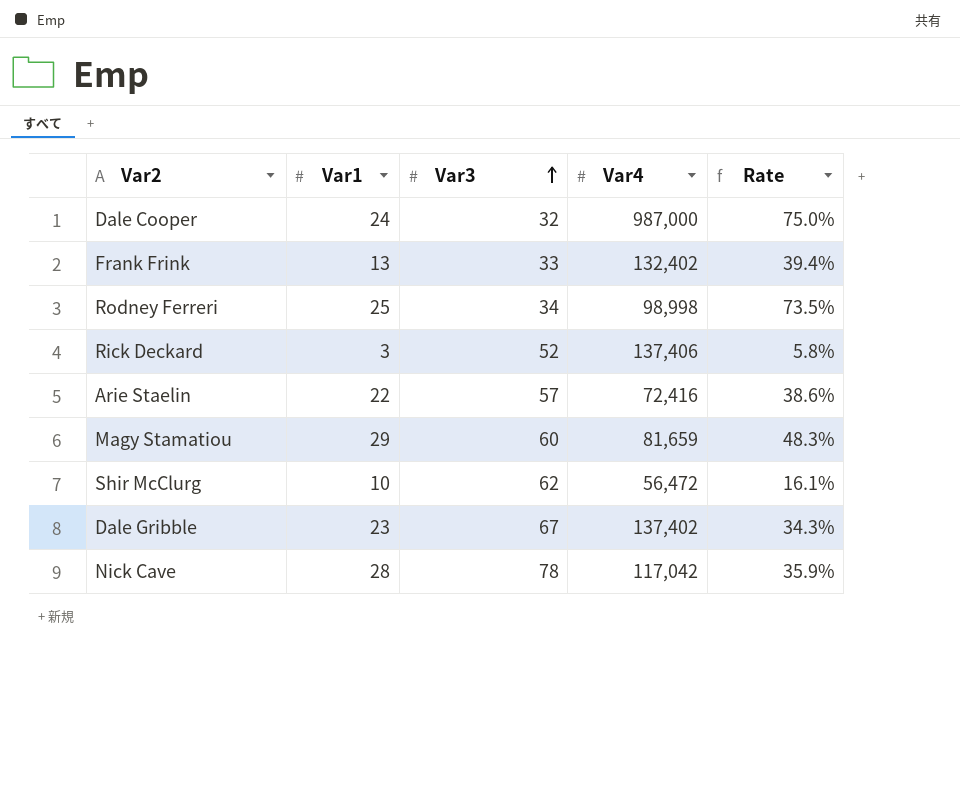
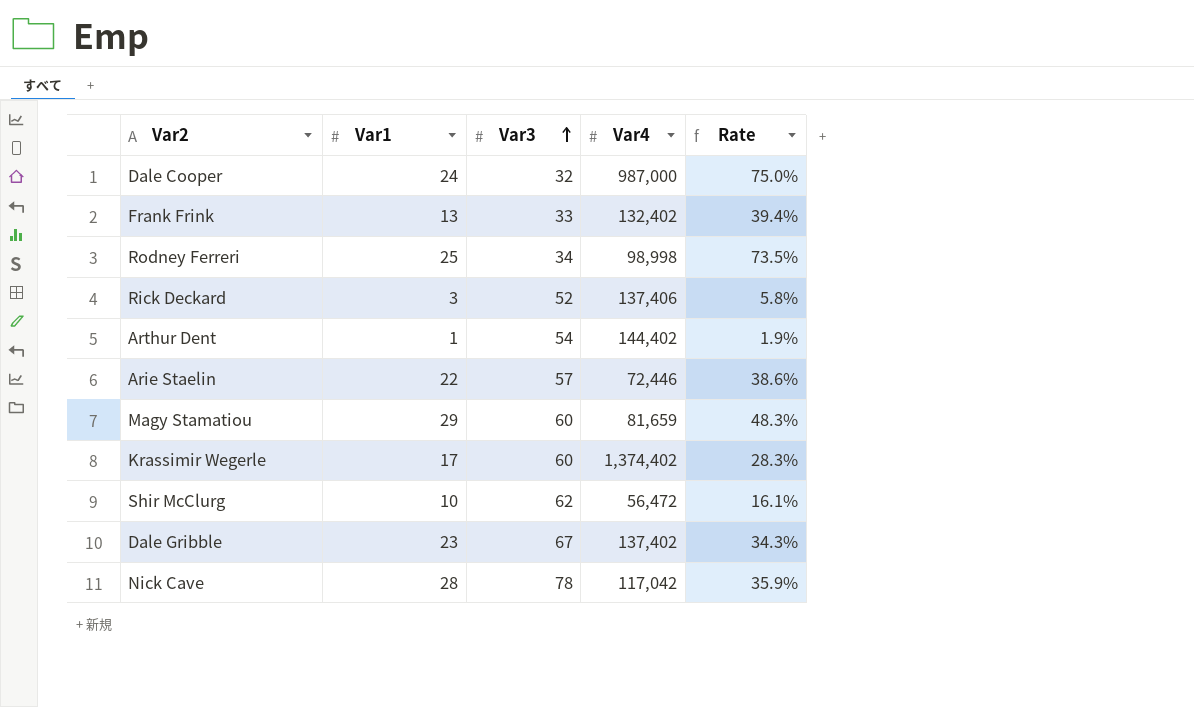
row Arthur Dent: none -> 1 | 54 | 144,402 | 1.9%
Arie Staelin | Var4: 72,416 -> 72,446
row Krassimir Wegerle: none -> 17 | 60 | 1,374,402 | 28.3%

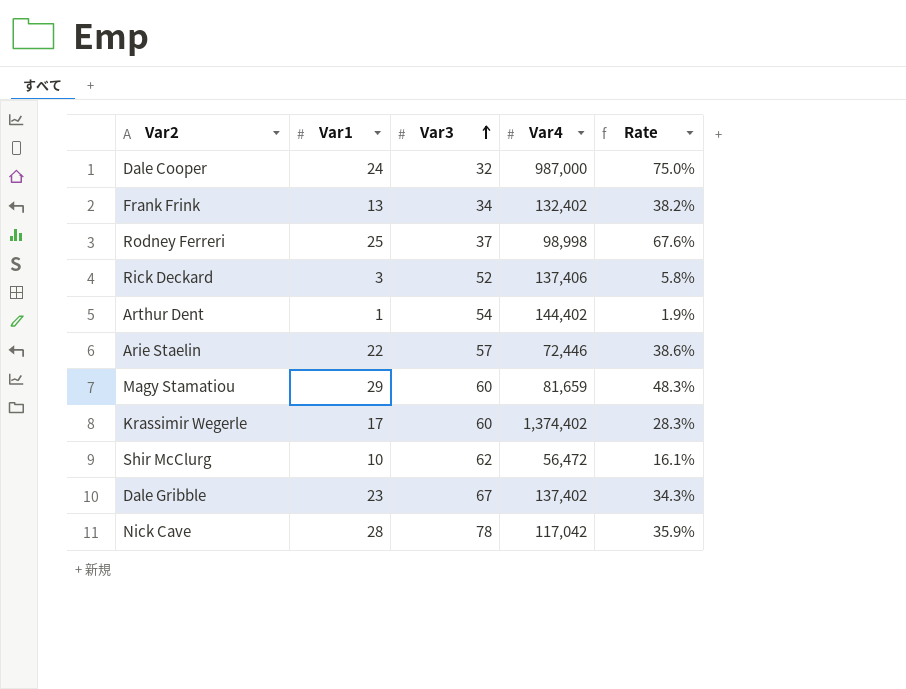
Frank Frink | Var3: 33 -> 34
Frank Frink | Rate: 39.4% -> 38.2%
Rodney Ferreri | Var3: 34 -> 37
Rodney Ferreri | Rate: 73.5% -> 67.6%

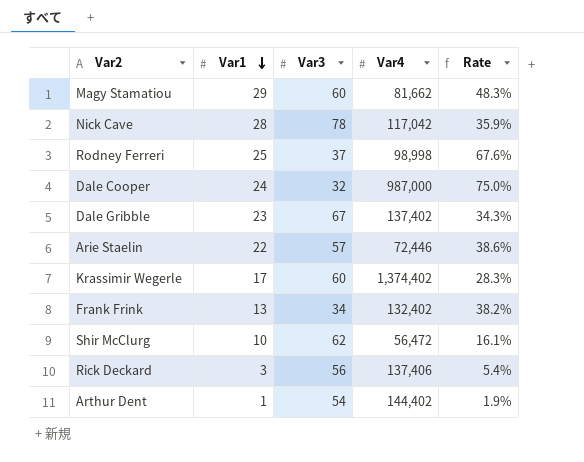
row order: Var3 ascending -> Var1 descending
Magy Stamatiou | Var4: 81,659 -> 81,662
Rick Deckard | Var3: 52 -> 56
Rick Deckard | Rate: 5.8% -> 5.4%

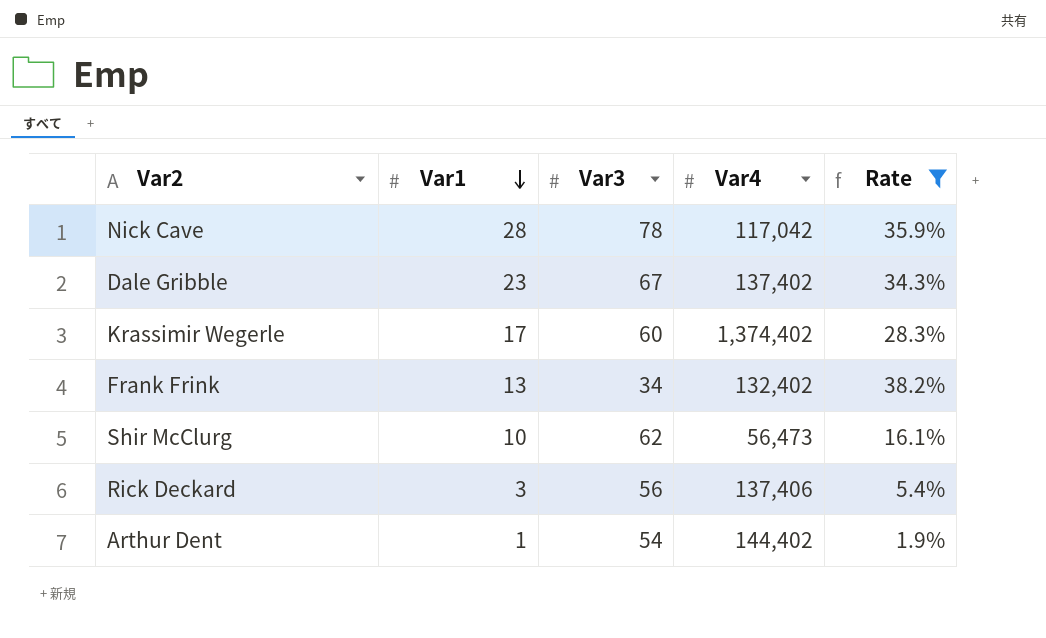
filter: none -> Rate <= 38.2%
Shir McClurg | Var4: 56,472 -> 56,473

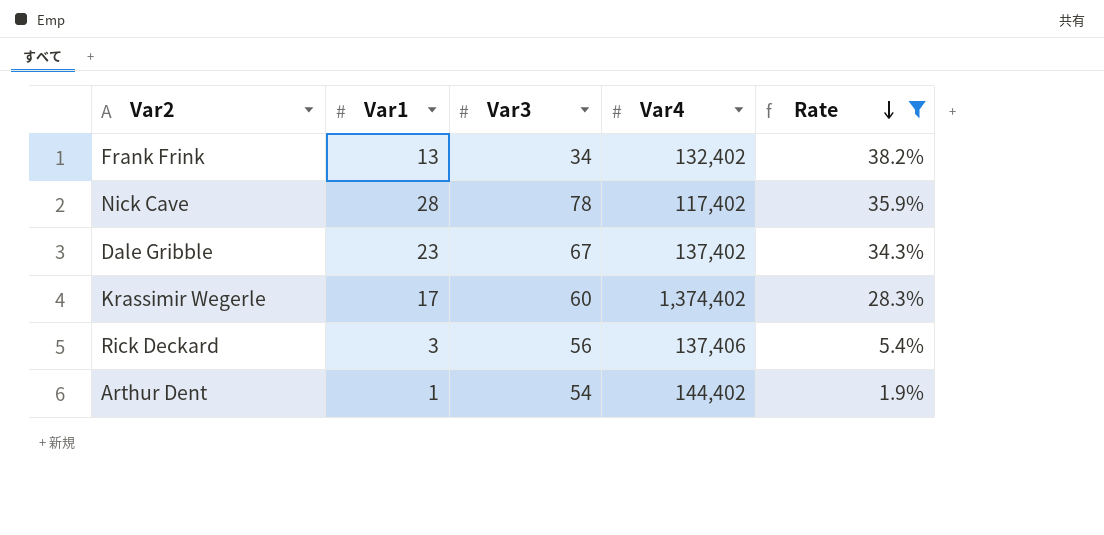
row order: Var1 descending -> Rate descending
row Shir McClurg: 10 | 62 | 56,473 | 16.1% -> none
Nick Cave | Var4: 117,042 -> 117,402

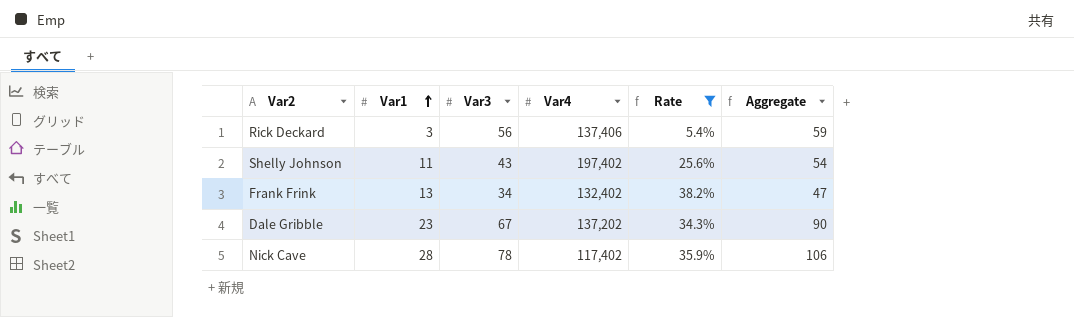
row order: Rate descending -> Var1 ascending
column Aggregate | formula: none -> [Var1] + [Var3]
row Krassimir Wegerle: 17 | 60 | 1,374,402 | 28.3% -> none
row Arthur Dent: 1 | 54 | 144,402 | 1.9% -> none
row Shelly Johnson: none -> 11 | 43 | 197,402 | 25.6% | 54
Dale Gribble | Var4: 137,402 -> 137,202

